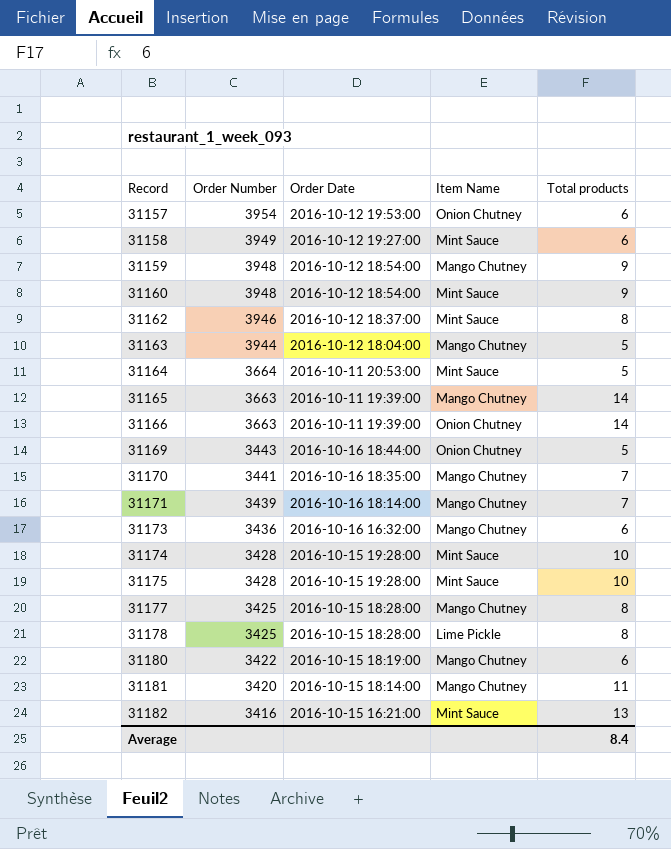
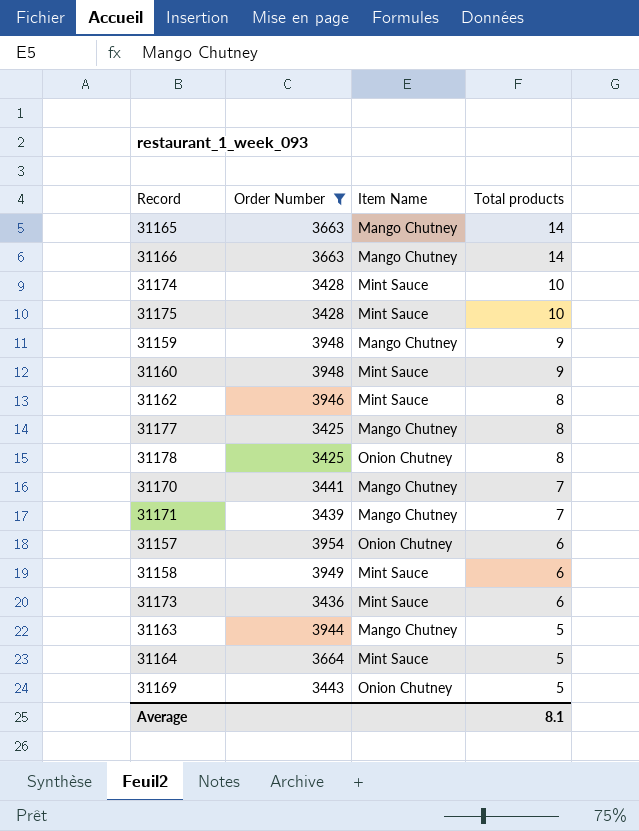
filter: none -> Order Number >= 3425
row order: Record ascending -> Total products descending
column Order Date | position: 3 -> none
31166 | Item Name: Onion Chutney -> Mango Chutney
31178 | Item Name: Lime Pickle -> Onion Chutney
31173 | Item Name: Mango Chutney -> Mint Sauce
Average | Total products: 8.4 -> 8.1

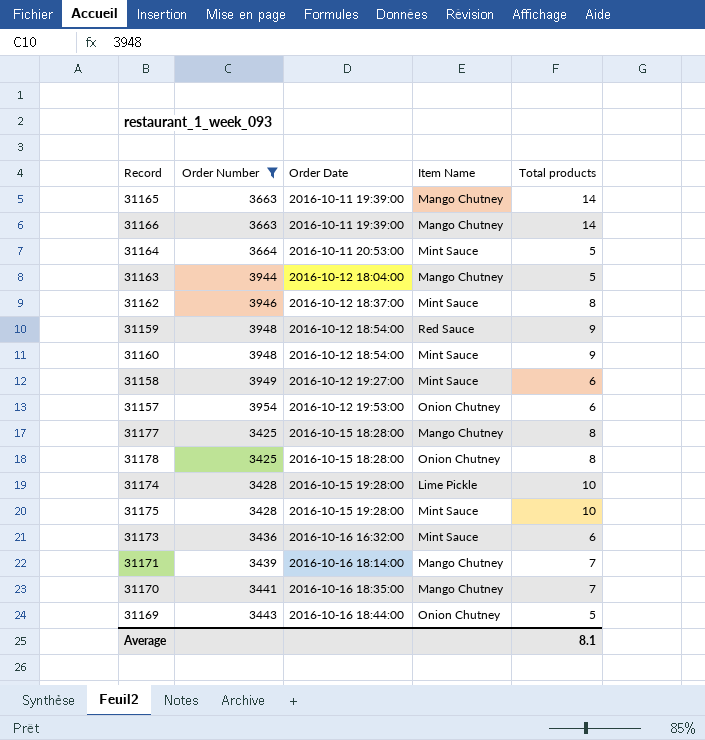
row order: Total products descending -> Order Date ascending
column Order Date | position: none -> 3
31159 | Item Name: Mango Chutney -> Red Sauce
31174 | Item Name: Mint Sauce -> Lime Pickle

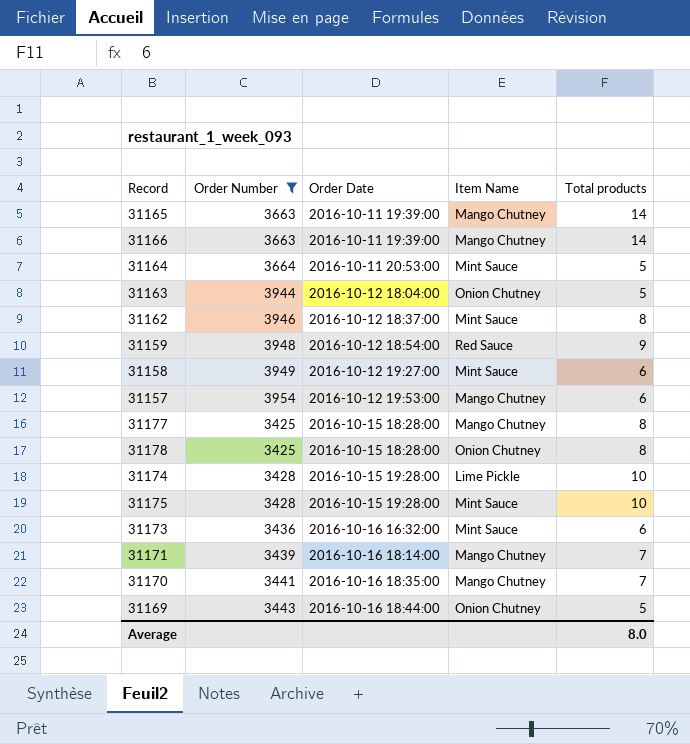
row 31160: 3948 | 2016-10-12 18:54:00 | Mint Sauce | 9 -> none
31163 | Item Name: Mango Chutney -> Onion Chutney
31157 | Item Name: Onion Chutney -> Mango Chutney
Average | Total products: 8.1 -> 8.0

